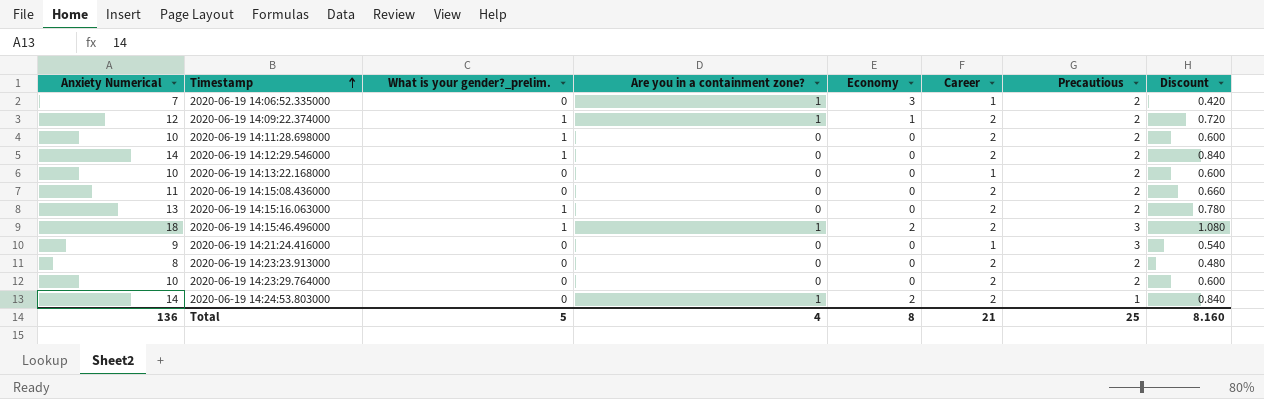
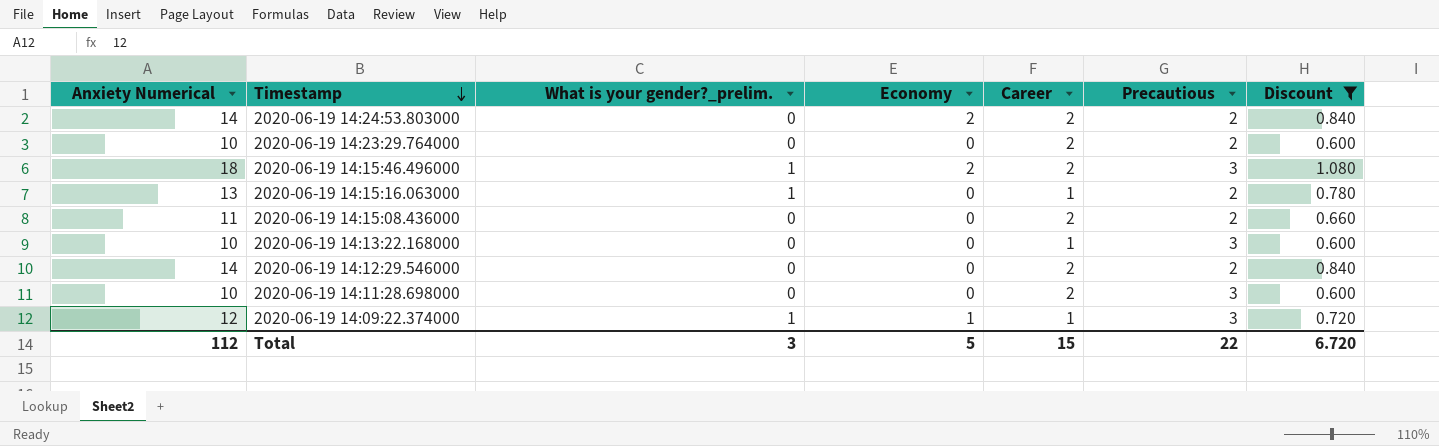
filter: none -> Discount >= 0.600
row order: Timestamp ascending -> Timestamp descending
column Are you in a containment zone? | position: 4 -> none
2020-06-19 14:24:53.803000 | Precautious: 1 -> 2
2020-06-19 14:15:16.063000 | Career: 2 -> 1
2020-06-19 14:13:22.168000 | Precautious: 2 -> 3
2020-06-19 14:12:29.546000 | What is your gender?_prelim.: 1 -> 0
2020-06-19 14:11:28.698000 | What is your gender?_prelim.: 1 -> 0
2020-06-19 14:11:28.698000 | Precautious: 2 -> 3
2020-06-19 14:09:22.374000 | Career: 2 -> 1
2020-06-19 14:09:22.374000 | Precautious: 2 -> 3
Total | Anxiety Numerical: 136 -> 112
Total | What is your gender?_prelim.: 5 -> 3
Total | Economy: 8 -> 5
Total | Career: 21 -> 15
Total | Precautious: 25 -> 22
Total | Discount: 8.160 -> 6.720

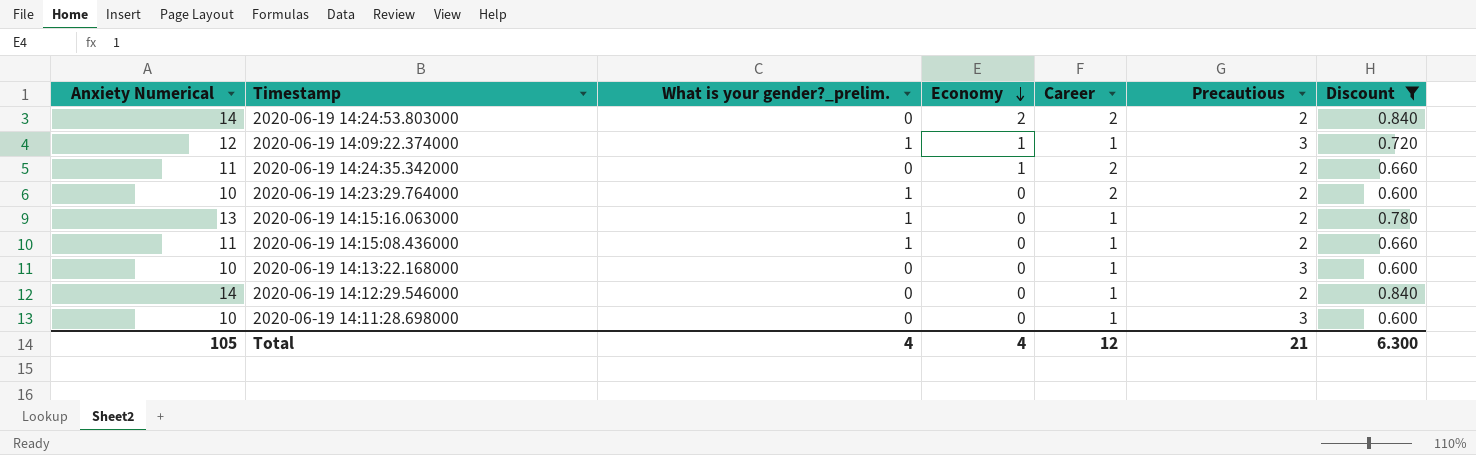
row order: Timestamp descending -> Economy descending
row 2020-06-19 14:15:46.496000: 18 | 1 | 2 | 2 | 3 | 1.080 -> none
row 2020-06-19 14:24:35.342000: none -> 11 | 0 | 1 | 2 | 2 | 0.660
2020-06-19 14:23:29.764000 | What is your gender?_prelim.: 0 -> 1
2020-06-19 14:15:08.436000 | What is your gender?_prelim.: 0 -> 1
2020-06-19 14:15:08.436000 | Career: 2 -> 1
2020-06-19 14:12:29.546000 | Career: 2 -> 1
2020-06-19 14:11:28.698000 | Career: 2 -> 1
Total | Anxiety Numerical: 112 -> 105
Total | What is your gender?_prelim.: 3 -> 4
Total | Economy: 5 -> 4
Total | Career: 15 -> 12
Total | Precautious: 22 -> 21
Total | Discount: 6.720 -> 6.300

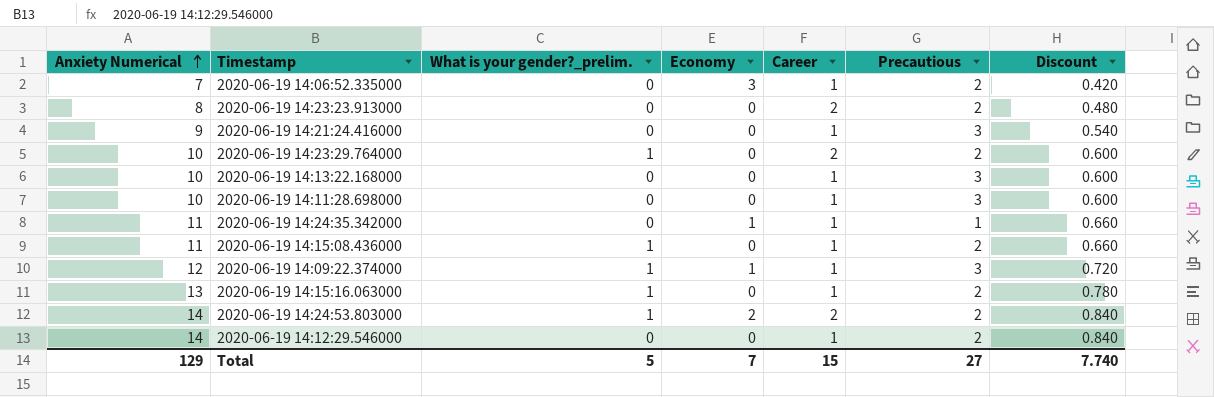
filter: Discount >= 0.600 -> none
row order: Economy descending -> Anxiety Numerical ascending
2020-06-19 14:24:35.342000 | Career: 2 -> 1
2020-06-19 14:24:35.342000 | Precautious: 2 -> 1
2020-06-19 14:24:53.803000 | What is your gender?_prelim.: 0 -> 1
Total | Anxiety Numerical: 105 -> 129
Total | What is your gender?_prelim.: 4 -> 5
Total | Economy: 4 -> 7
Total | Career: 12 -> 15
Total | Precautious: 21 -> 27
Total | Discount: 6.300 -> 7.740

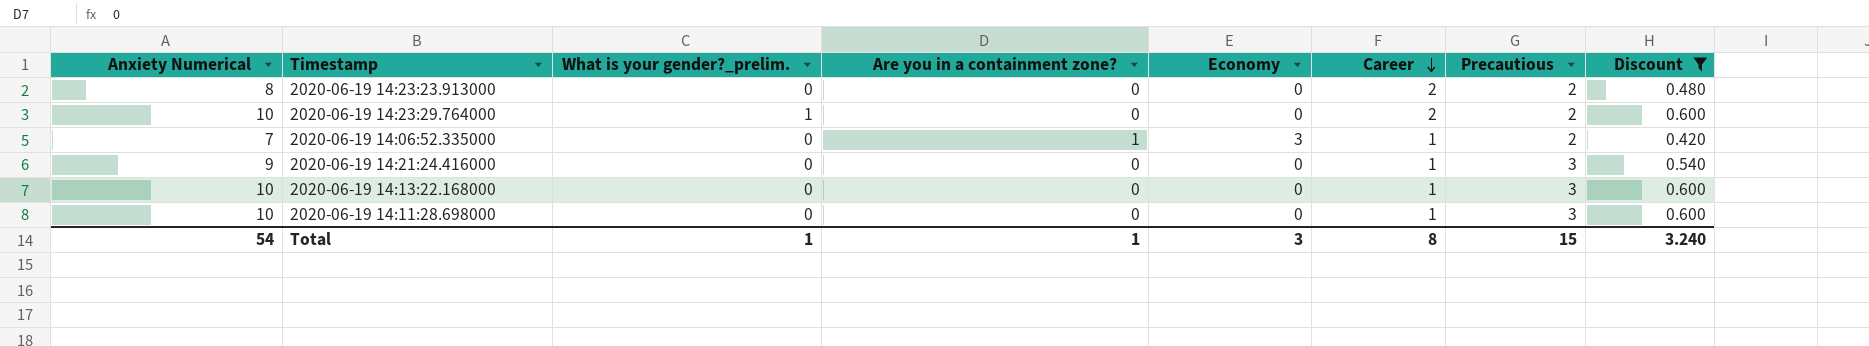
filter: none -> Discount <= 0.600
row order: Anxiety Numerical ascending -> Career descending
column Are you in a containment zone? | position: none -> 4
Total | Anxiety Numerical: 129 -> 54
Total | What is your gender?_prelim.: 5 -> 1
Total | Economy: 7 -> 3
Total | Career: 15 -> 8
Total | Precautious: 27 -> 15
Total | Discount: 7.740 -> 3.240

